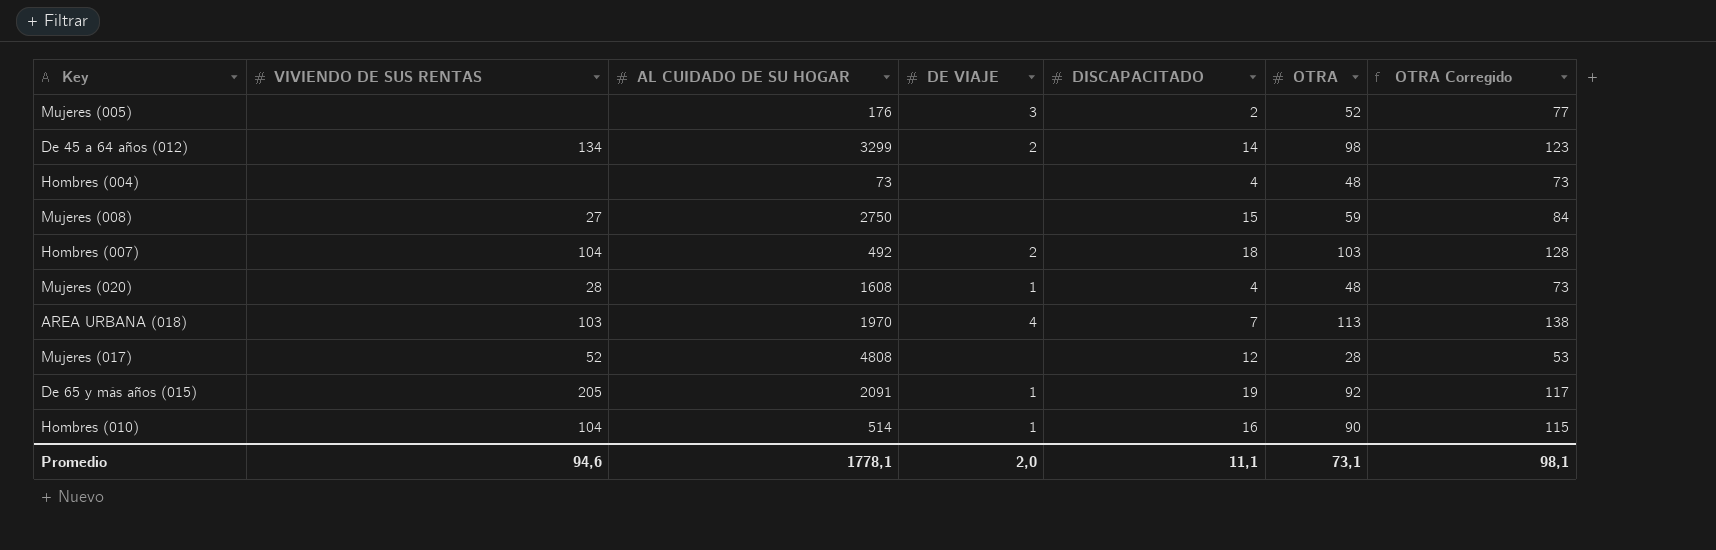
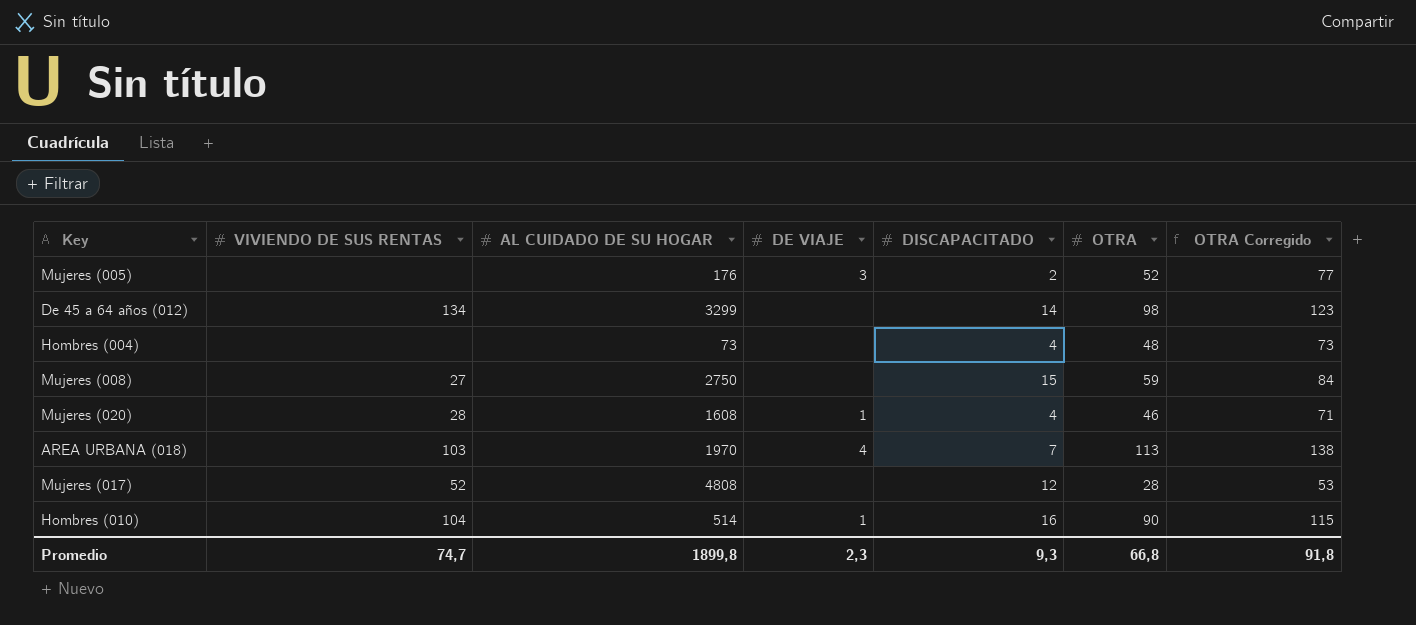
row Hombres (007): 104 | 492 | 2 | 18 | 103 | 128 -> none
row De 65 y más años (015): 205 | 2091 | 1 | 19 | 92 | 117 -> none
De 45 a 64 años (012) | DE VIAJE: 2 -> none
Mujeres (020) | OTRA: 48 -> 46
Mujeres (020) | OTRA Corregido: 73 -> 71
Promedio | VIVIENDO DE SUS RENTAS: 94,6 -> 74,7
Promedio | AL CUIDADO DE SU HOGAR: 1778,1 -> 1899,8
Promedio | DE VIAJE: 2,0 -> 2,3
Promedio | DISCAPACITADO: 11,1 -> 9,3
Promedio | OTRA: 73,1 -> 66,8
Promedio | OTRA Corregido: 98,1 -> 91,8

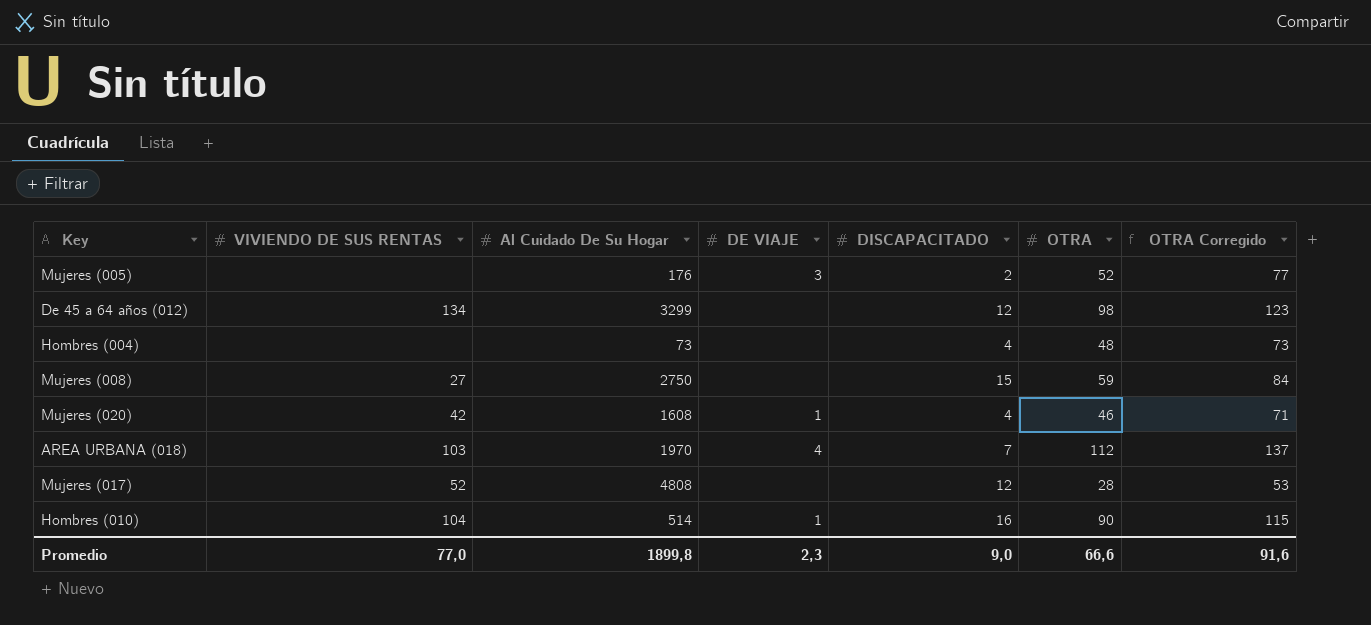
column name: AL CUIDADO DE SU HOGAR -> Al Cuidado De Su Hogar
De 45 a 64 años (012) | DISCAPACITADO: 14 -> 12
Mujeres (020) | VIVIENDO DE SUS RENTAS: 28 -> 42
AREA URBANA (018) | OTRA: 113 -> 112
AREA URBANA (018) | OTRA Corregido: 138 -> 137
Promedio | VIVIENDO DE SUS RENTAS: 74,7 -> 77,0
Promedio | DISCAPACITADO: 9,3 -> 9,0
Promedio | OTRA: 66,8 -> 66,6
Promedio | OTRA Corregido: 91,8 -> 91,6

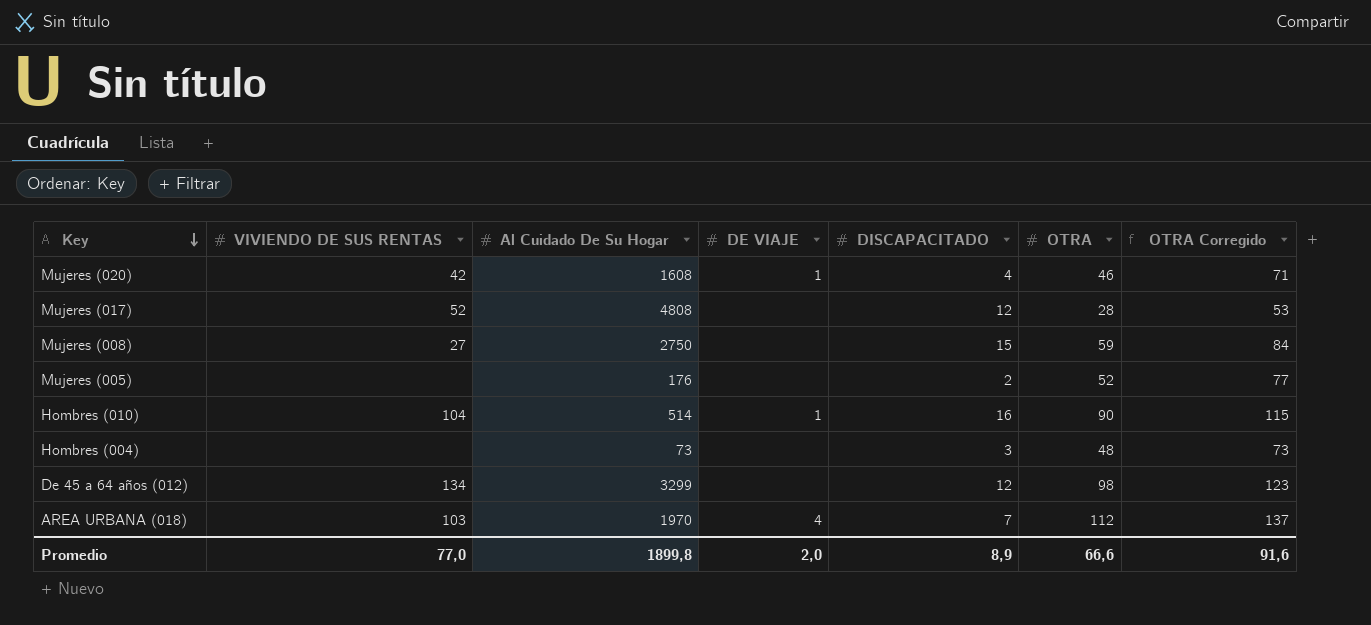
row order: none -> Key descending
Mujeres (005) | DE VIAJE: 3 -> none
Hombres (004) | DISCAPACITADO: 4 -> 3
Promedio | DE VIAJE: 2,3 -> 2,0
Promedio | DISCAPACITADO: 9,0 -> 8,9

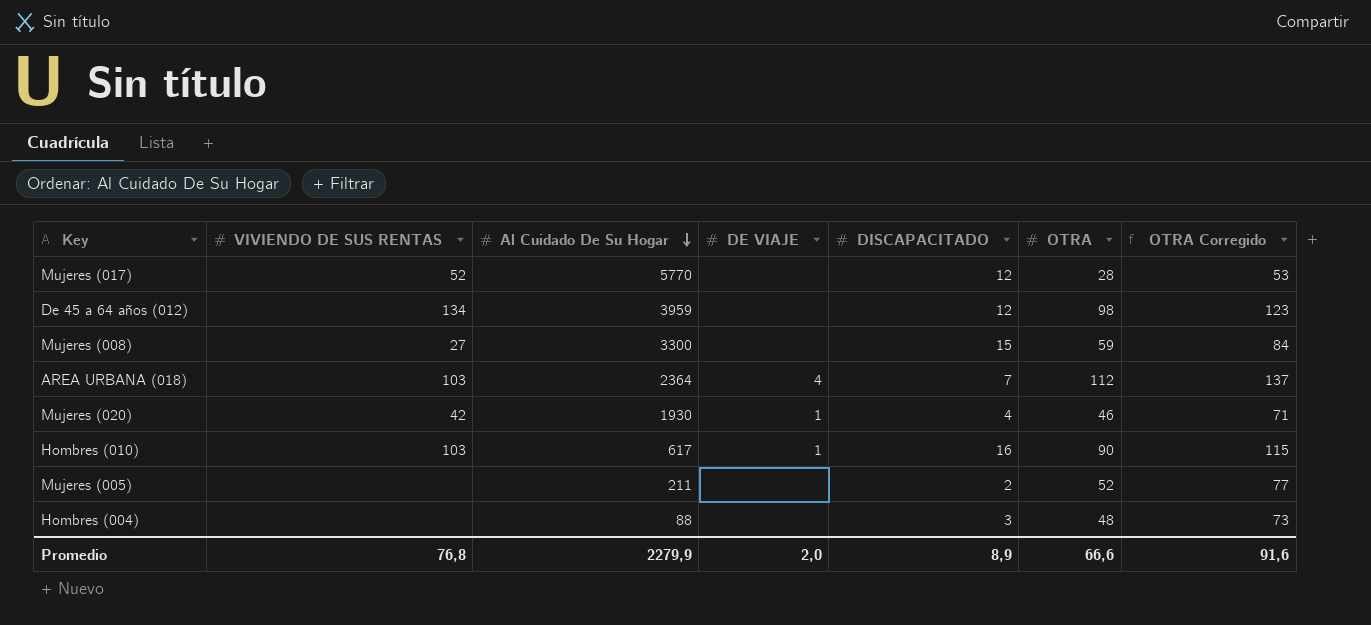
row order: Key descending -> Al Cuidado De Su Hogar descending
Mujeres (017) | Al Cuidado De Su Hogar: 4808 -> 5770
De 45 a 64 años (012) | Al Cuidado De Su Hogar: 3299 -> 3959
Mujeres (008) | Al Cuidado De Su Hogar: 2750 -> 3300
AREA URBANA (018) | Al Cuidado De Su Hogar: 1970 -> 2364
Mujeres (020) | Al Cuidado De Su Hogar: 1608 -> 1930
Hombres (010) | VIVIENDO DE SUS RENTAS: 104 -> 103
Hombres (010) | Al Cuidado De Su Hogar: 514 -> 617
Mujeres (005) | Al Cuidado De Su Hogar: 176 -> 211
Hombres (004) | Al Cuidado De Su Hogar: 73 -> 88
Promedio | VIVIENDO DE SUS RENTAS: 77,0 -> 76,8
Promedio | Al Cuidado De Su Hogar: 1899,8 -> 2279,9

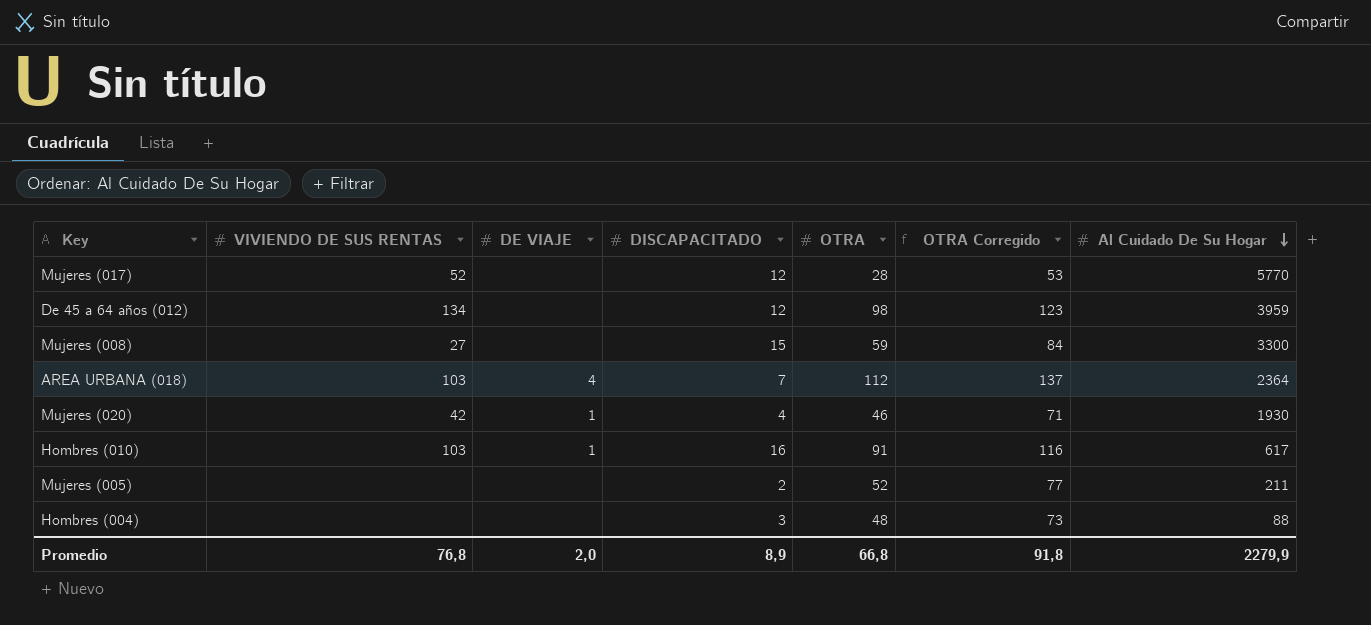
column Al Cuidado De Su Hogar | position: 3 -> 7
Hombres (010) | OTRA: 90 -> 91
Hombres (010) | OTRA Corregido: 115 -> 116
Promedio | OTRA: 66,6 -> 66,8
Promedio | OTRA Corregido: 91,6 -> 91,8

